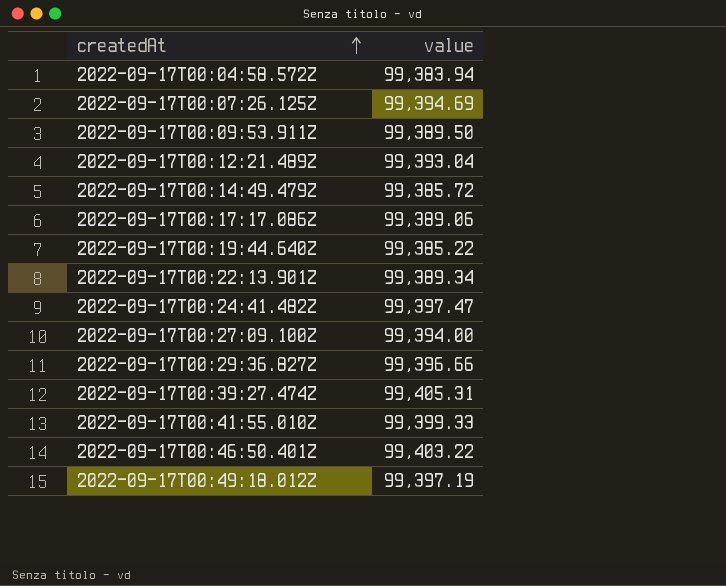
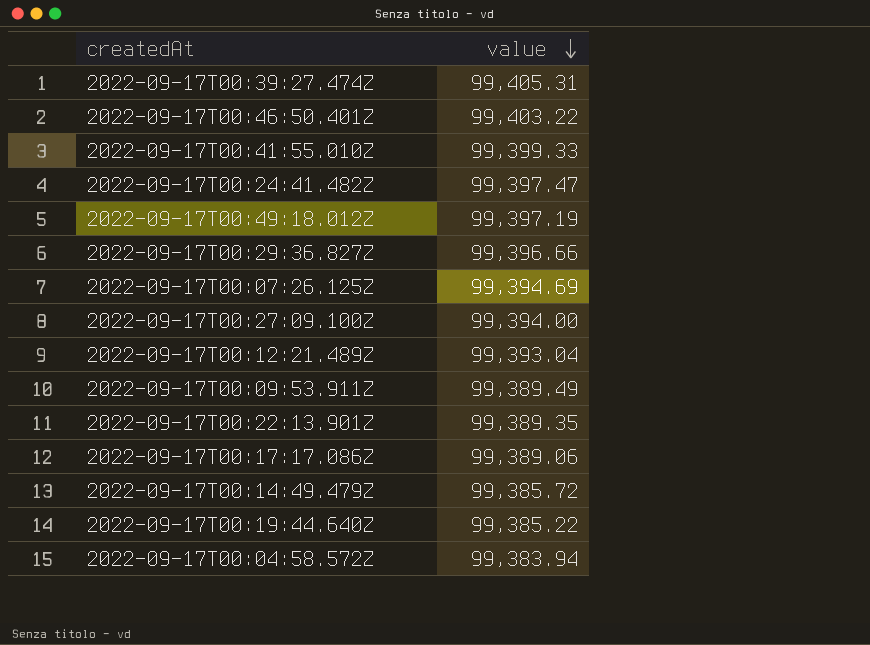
row order: createdAt ascending -> value descending
2022-09-17T00:09:53.911Z | value: 99,389.50 -> 99,389.49
2022-09-17T00:22:13.901Z | value: 99,389.34 -> 99,389.35

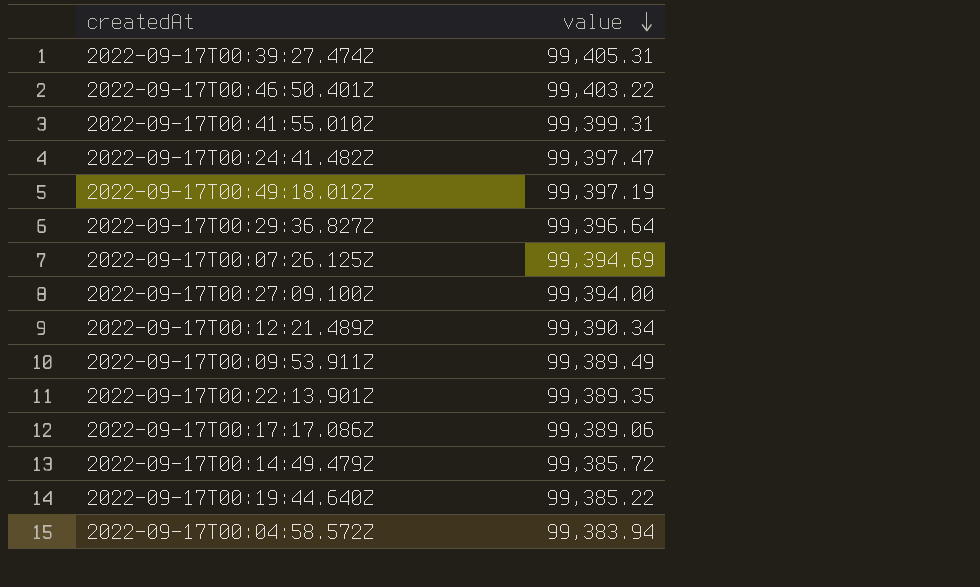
2022-09-17T00:41:55.010Z | value: 99,399.33 -> 99,399.31
2022-09-17T00:29:36.827Z | value: 99,396.66 -> 99,396.64
2022-09-17T00:12:21.489Z | value: 99,393.04 -> 99,390.34

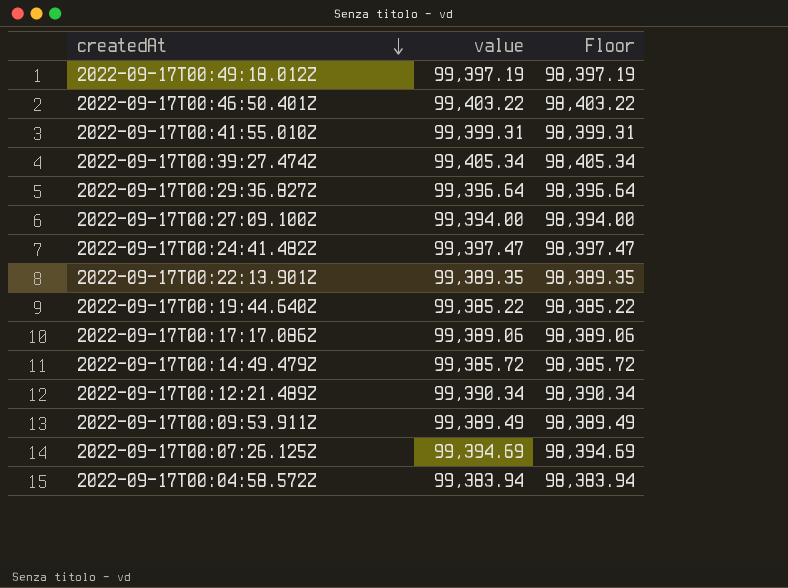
row order: value descending -> createdAt descending
column Floor | formula: none -> [value] - 1000
2022-09-17T00:39:27.474Z | value: 99,405.31 -> 99,405.34

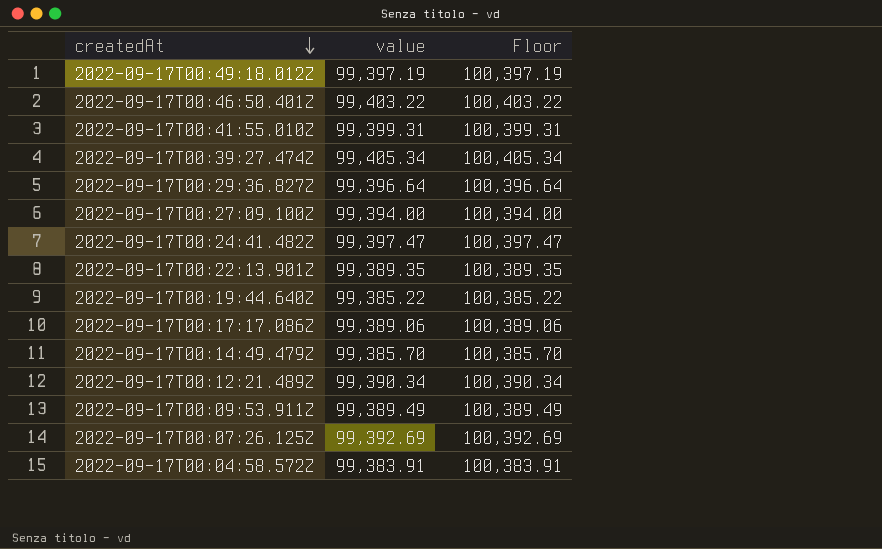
column Floor | formula: [value] - 1000 -> [value] + 1000
2022-09-17T00:14:49.479Z | value: 99,385.72 -> 99,385.70
2022-09-17T00:07:26.125Z | value: 99,394.69 -> 99,392.69
2022-09-17T00:04:58.572Z | value: 99,383.94 -> 99,383.91

